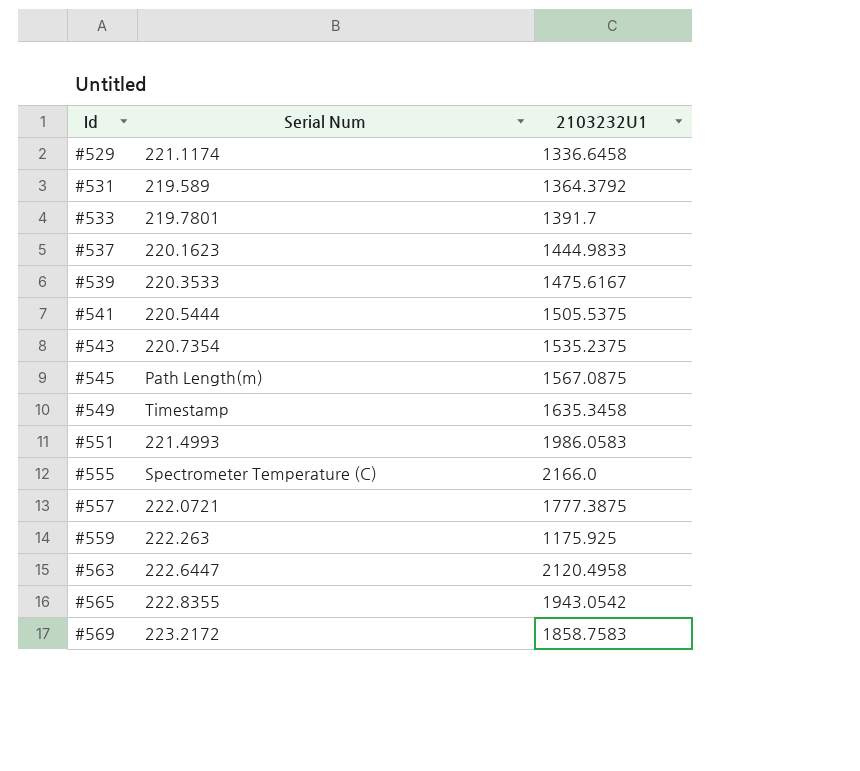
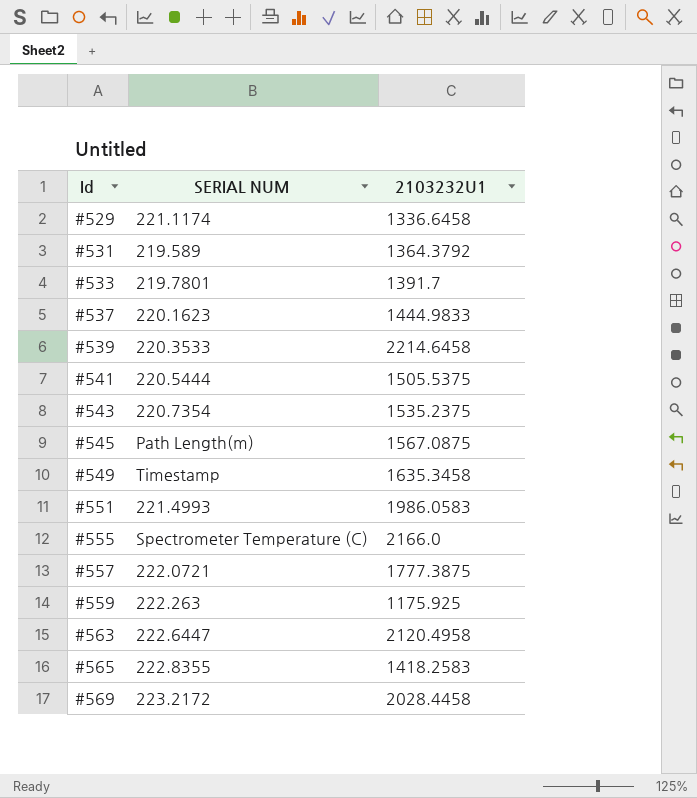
column name: Serial Num -> SERIAL NUM
#539 | 2103232U1: 1475.6167 -> 2214.6458
#565 | 2103232U1: 1943.0542 -> 1418.2583
#569 | 2103232U1: 1858.7583 -> 2028.4458

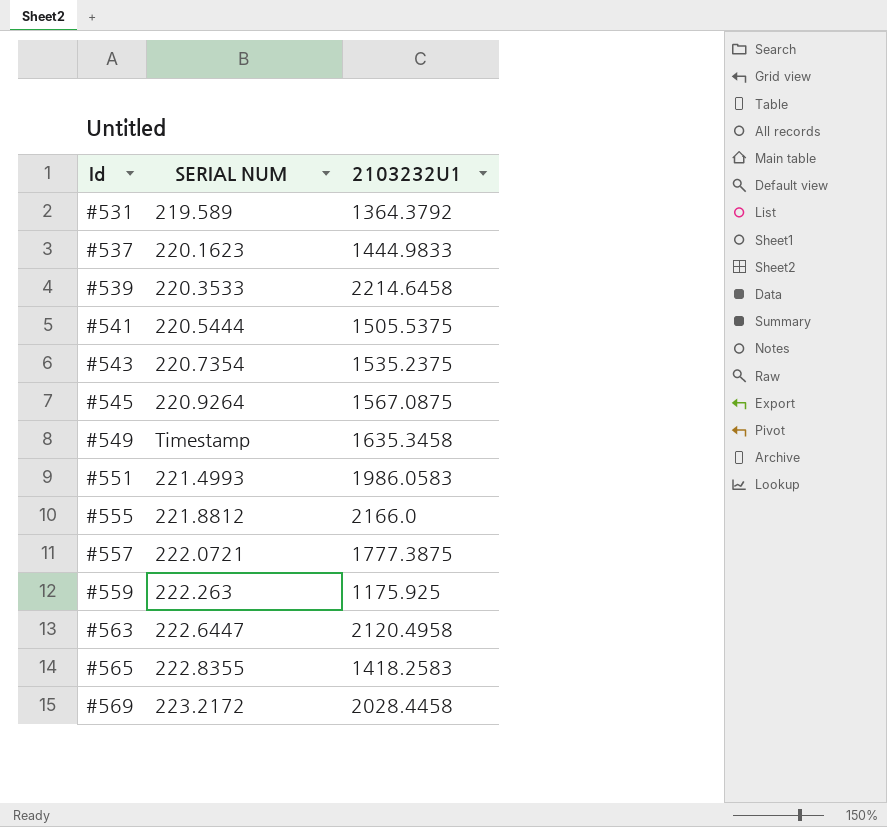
row #529: 221.1174 | 1336.6458 -> none
row #533: 219.7801 | 1391.7 -> none
#545 | SERIAL NUM: Path Length(m) -> 220.9264
#555 | SERIAL NUM: Spectrometer Temperature (C) -> 221.8812

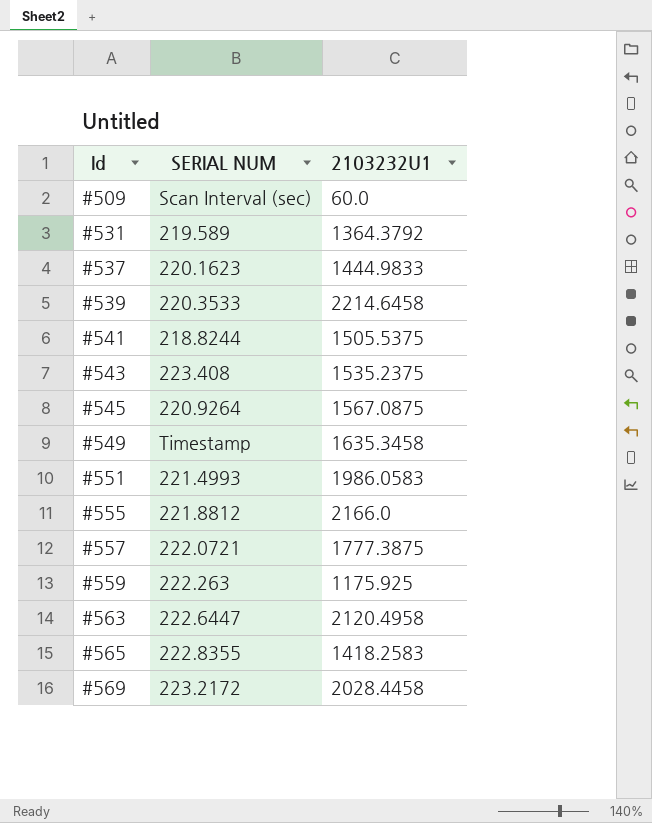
row #509: none -> Scan Interval (sec) | 60.0
#541 | SERIAL NUM: 220.5444 -> 218.8244
#543 | SERIAL NUM: 220.7354 -> 223.408

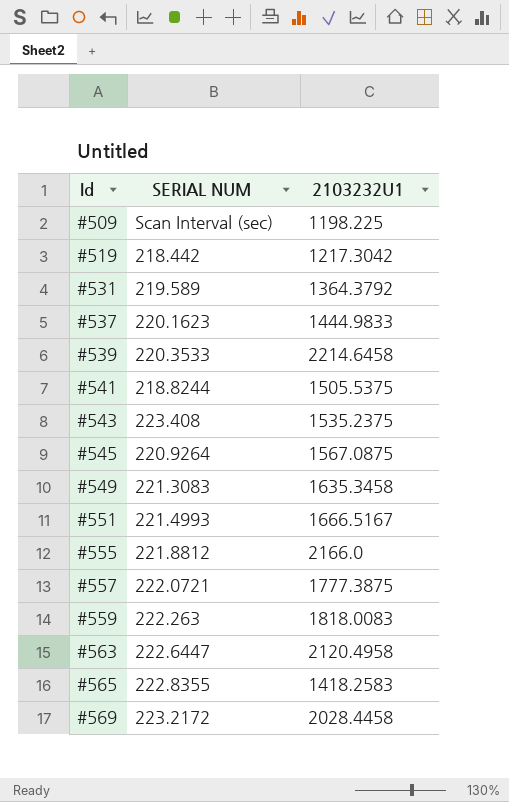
#509 | 2103232U1: 60.0 -> 1198.225
row #519: none -> 218.442 | 1217.3042
#549 | SERIAL NUM: Timestamp -> 221.3083
#551 | 2103232U1: 1986.0583 -> 1666.5167
#559 | 2103232U1: 1175.925 -> 1818.0083

